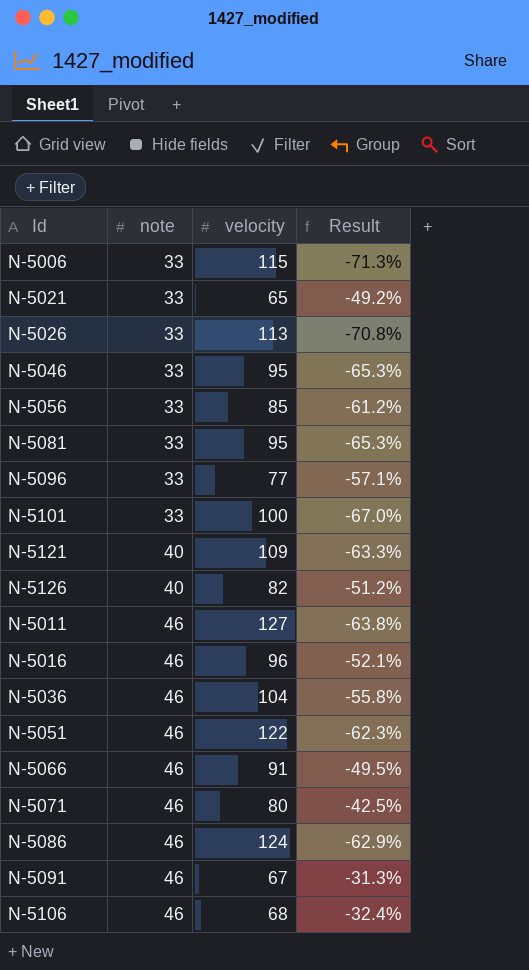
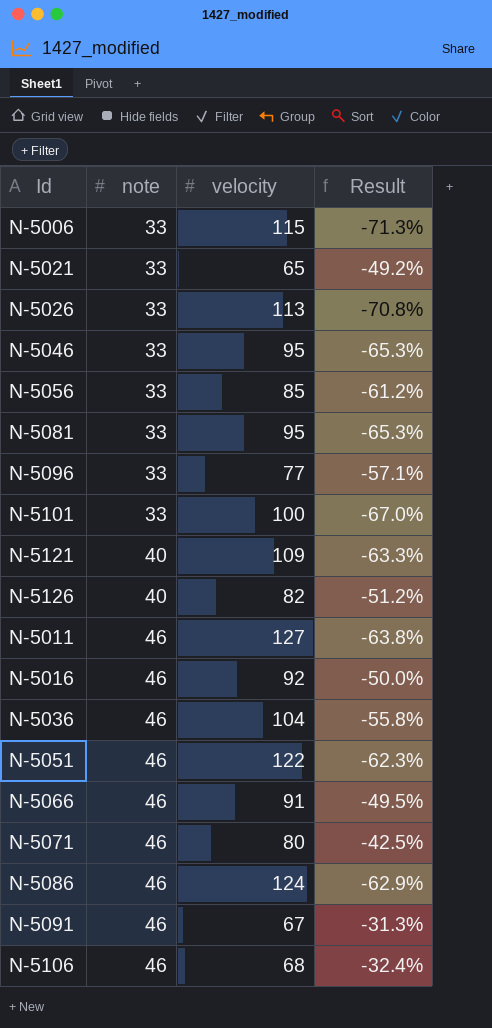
N-5016 | velocity: 96 -> 92
N-5016 | Result: -52.1% -> -50.0%

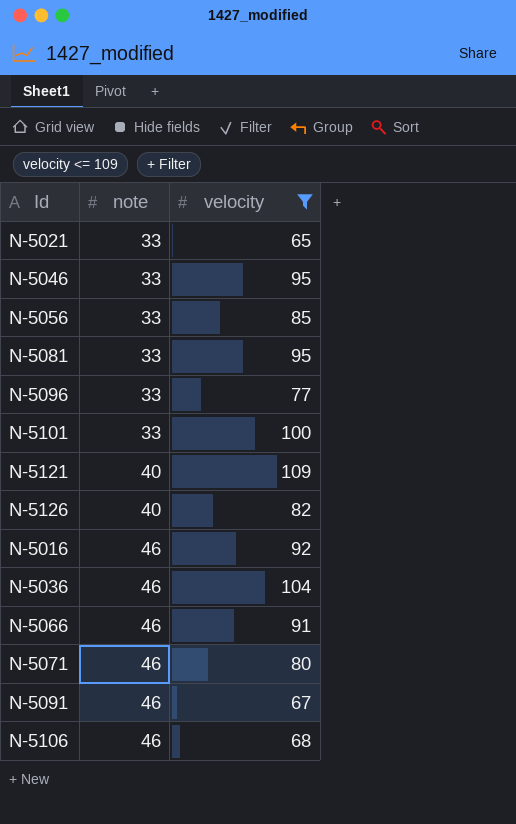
filter: none -> velocity <= 109
column Result | formula: ([note] - [velocity]) / [velocity] -> none

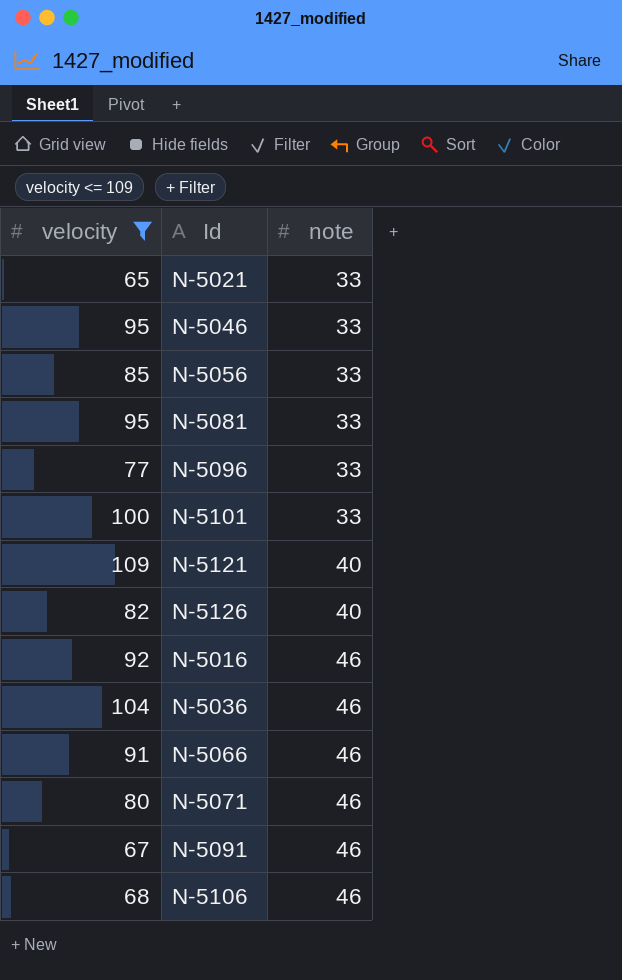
column velocity | position: 3 -> 1

